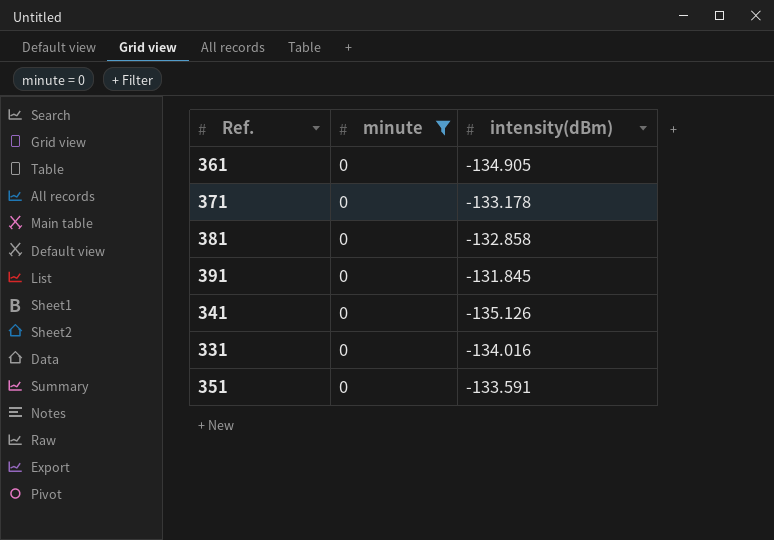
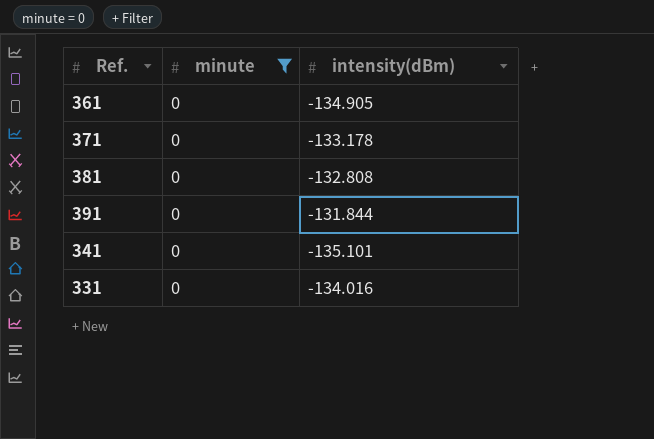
row 351: 0 | -133.591 -> none
381 | intensity(dBm): -132.858 -> -132.808
391 | intensity(dBm): -131.845 -> -131.844
341 | intensity(dBm): -135.126 -> -135.101

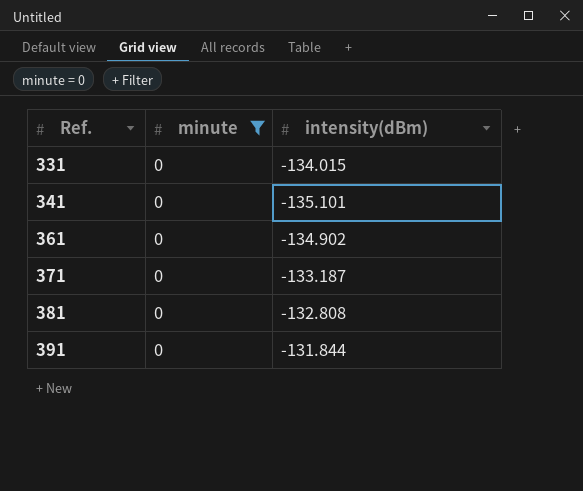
row order: none -> Ref. ascending
331 | intensity(dBm): -134.016 -> -134.015
361 | intensity(dBm): -134.905 -> -134.902
371 | intensity(dBm): -133.178 -> -133.187

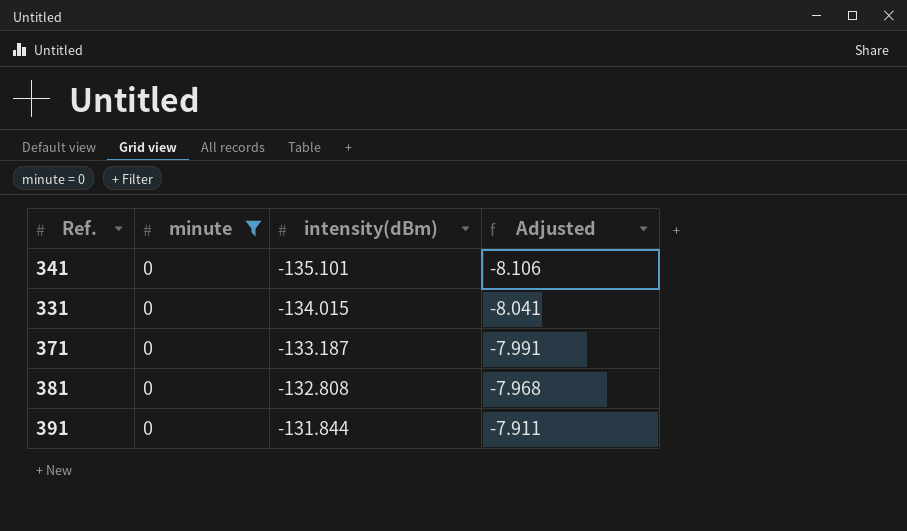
row order: Ref. ascending -> intensity(dBm) ascending
column Adjusted | formula: none -> [intensity(dBm)] * 0.06
row 361: 0 | -134.902 -> none

